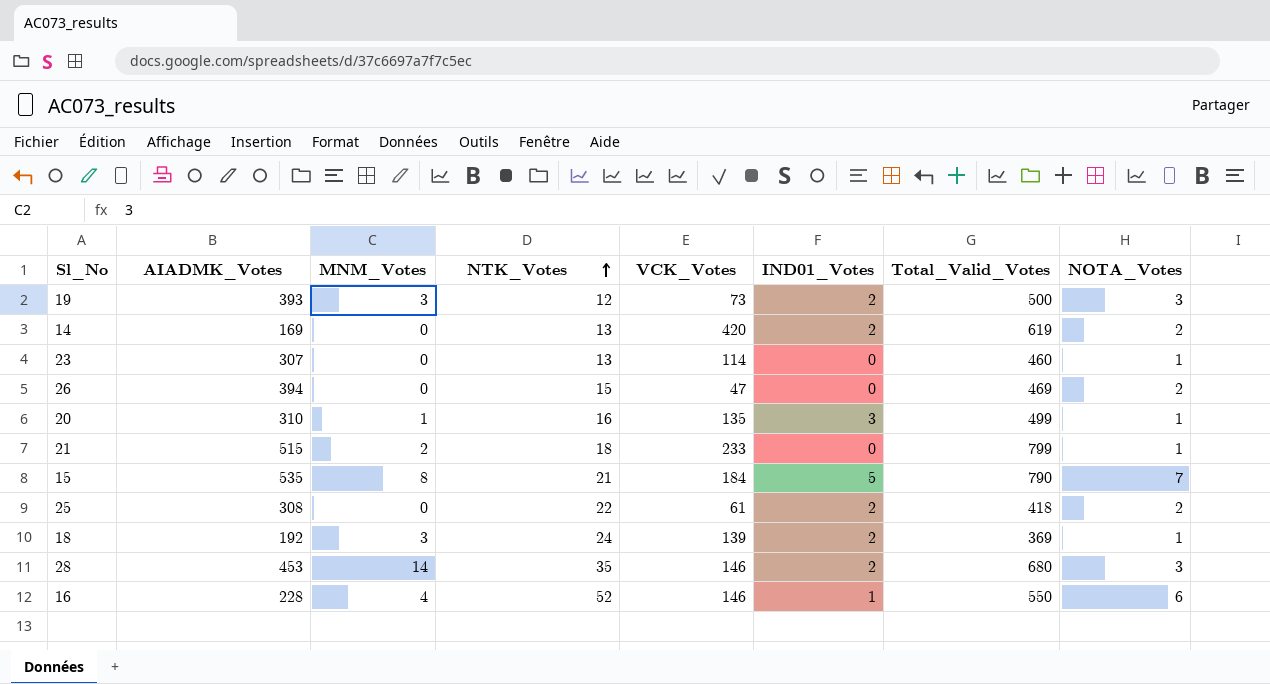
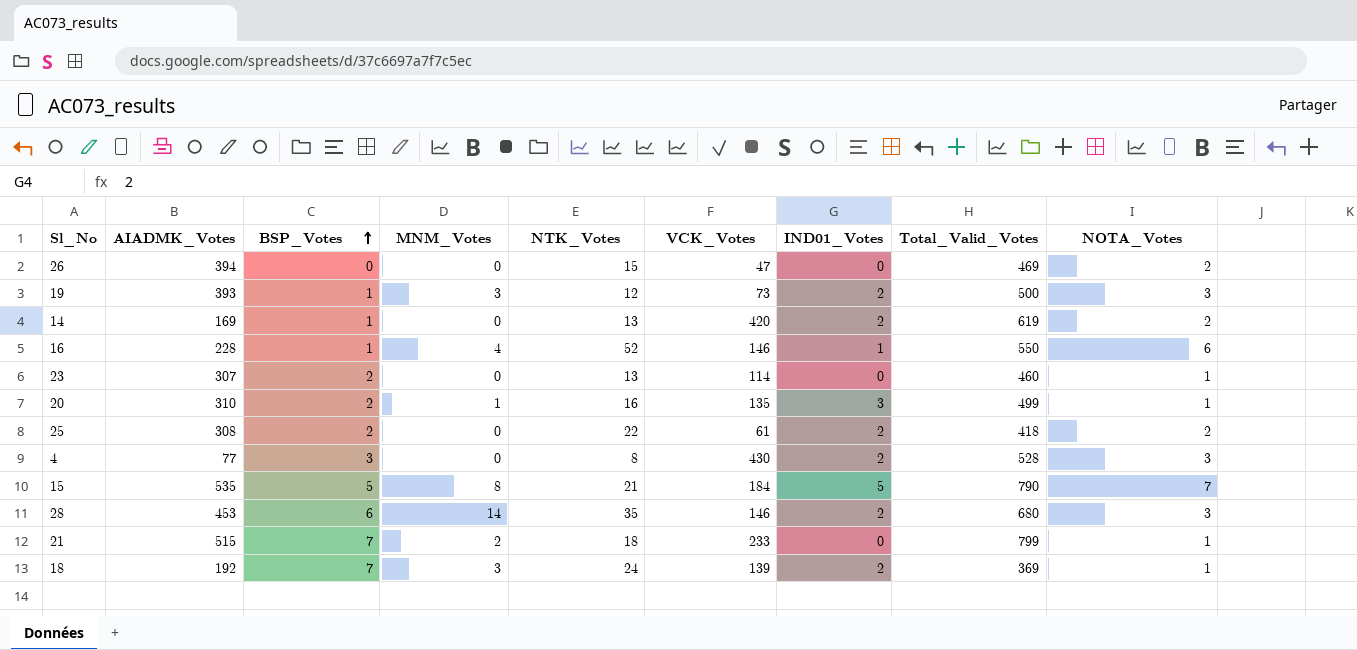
row order: NTK_Votes ascending -> BSP_Votes ascending
column BSP_Votes | position: none -> 3
row 4: none -> 77 | 3 | 0 | 8 | 430 | 2 | 528 | 3

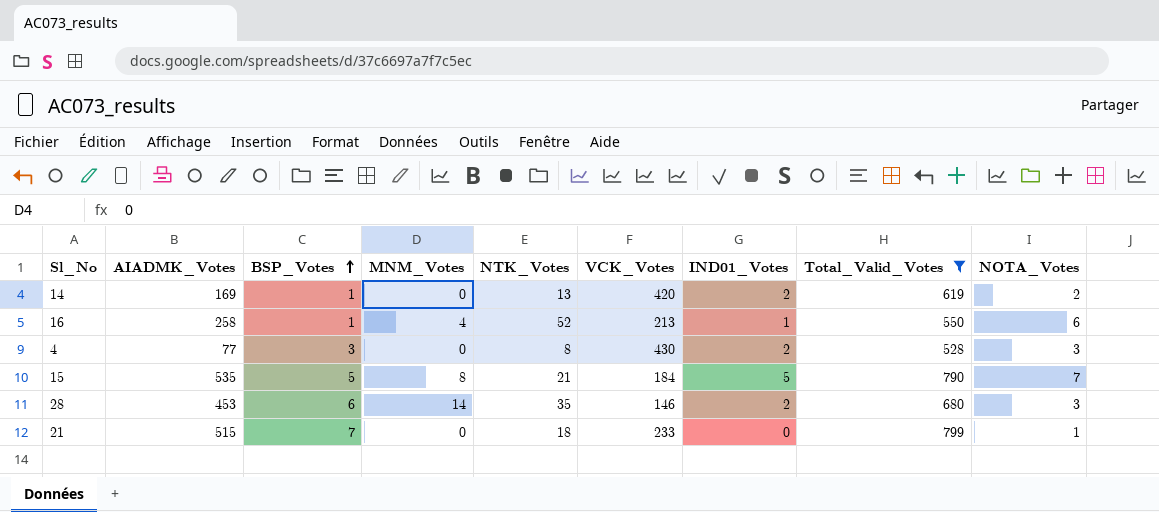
filter: none -> Total_Valid_Votes >= 528
16 | AIADMK_Votes: 228 -> 258
16 | VCK_Votes: 146 -> 213
21 | MNM_Votes: 2 -> 0

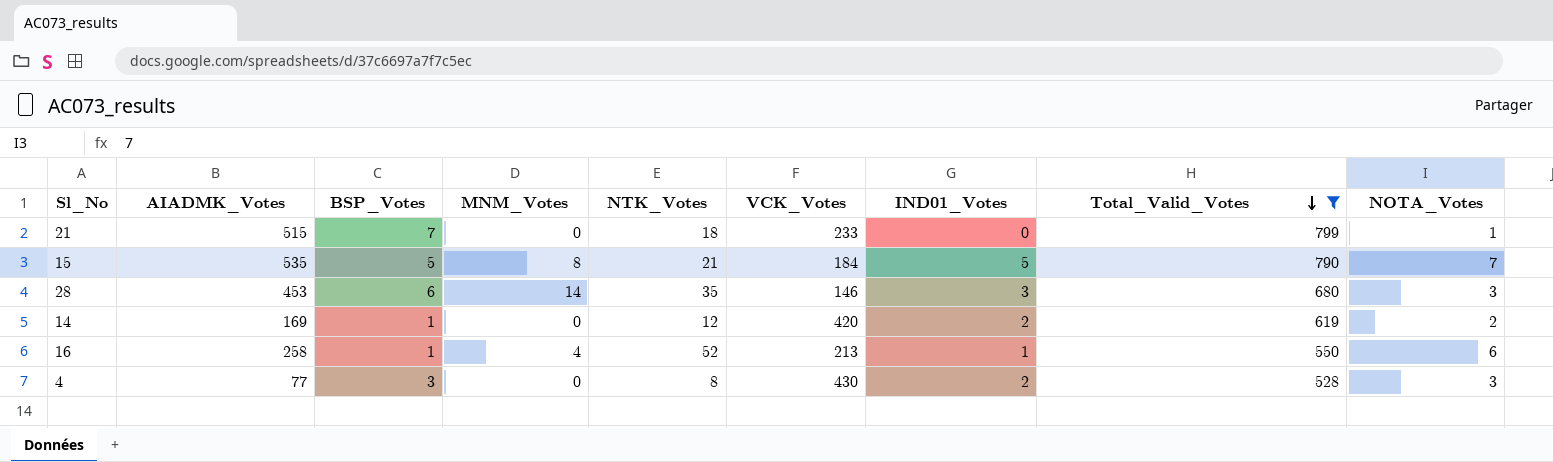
row order: BSP_Votes ascending -> Total_Valid_Votes descending
28 | IND01_Votes: 2 -> 3
14 | NTK_Votes: 13 -> 12

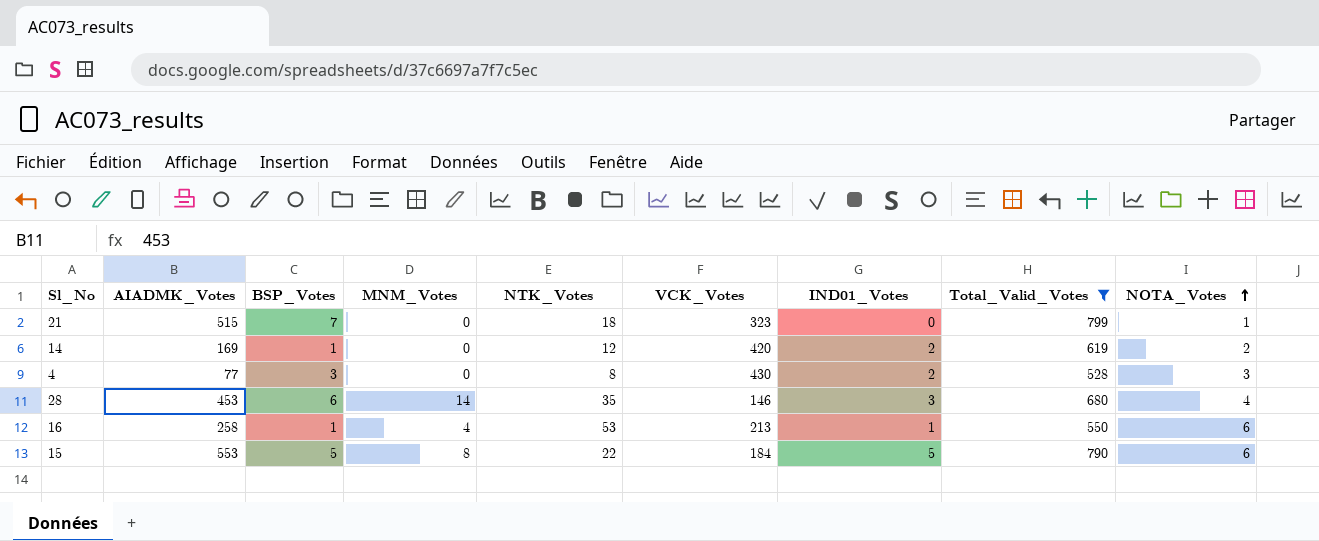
row order: Total_Valid_Votes descending -> NOTA_Votes ascending
21 | VCK_Votes: 233 -> 323
28 | NOTA_Votes: 3 -> 4
16 | NTK_Votes: 52 -> 53
15 | AIADMK_Votes: 535 -> 553
15 | NTK_Votes: 21 -> 22
15 | NOTA_Votes: 7 -> 6

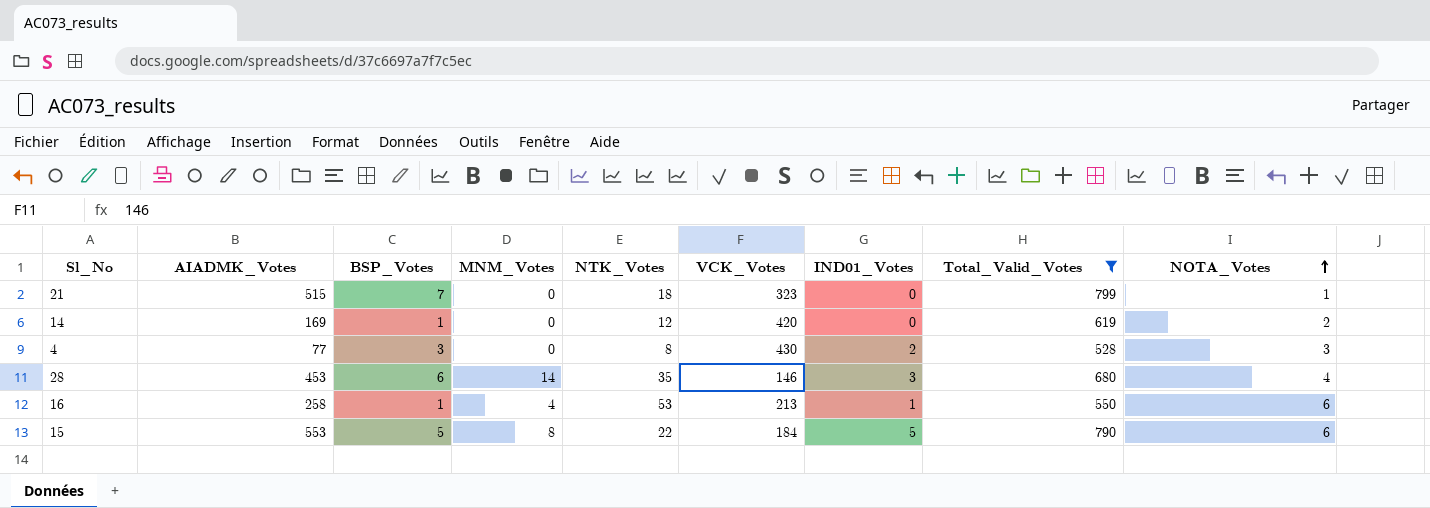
14 | IND01_Votes: 2 -> 0

